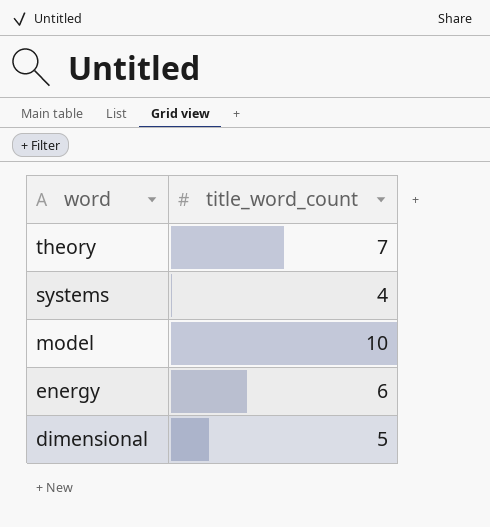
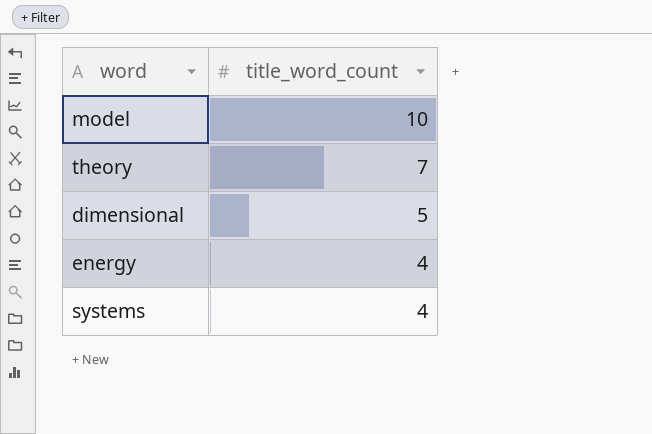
row order: word descending -> title_word_count descending
energy | title_word_count: 6 -> 4

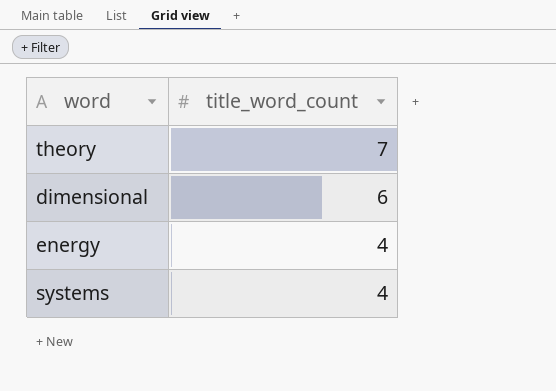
row model: 10 -> none
dimensional | title_word_count: 5 -> 6

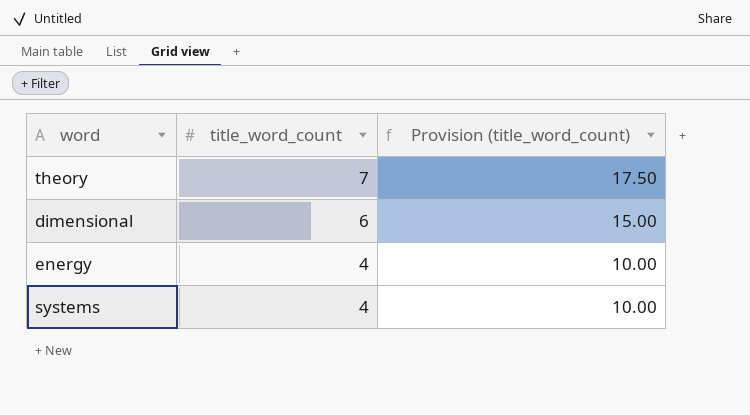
column Provision (title_word_count) | formula: none -> [title_word_count] * 2.5

